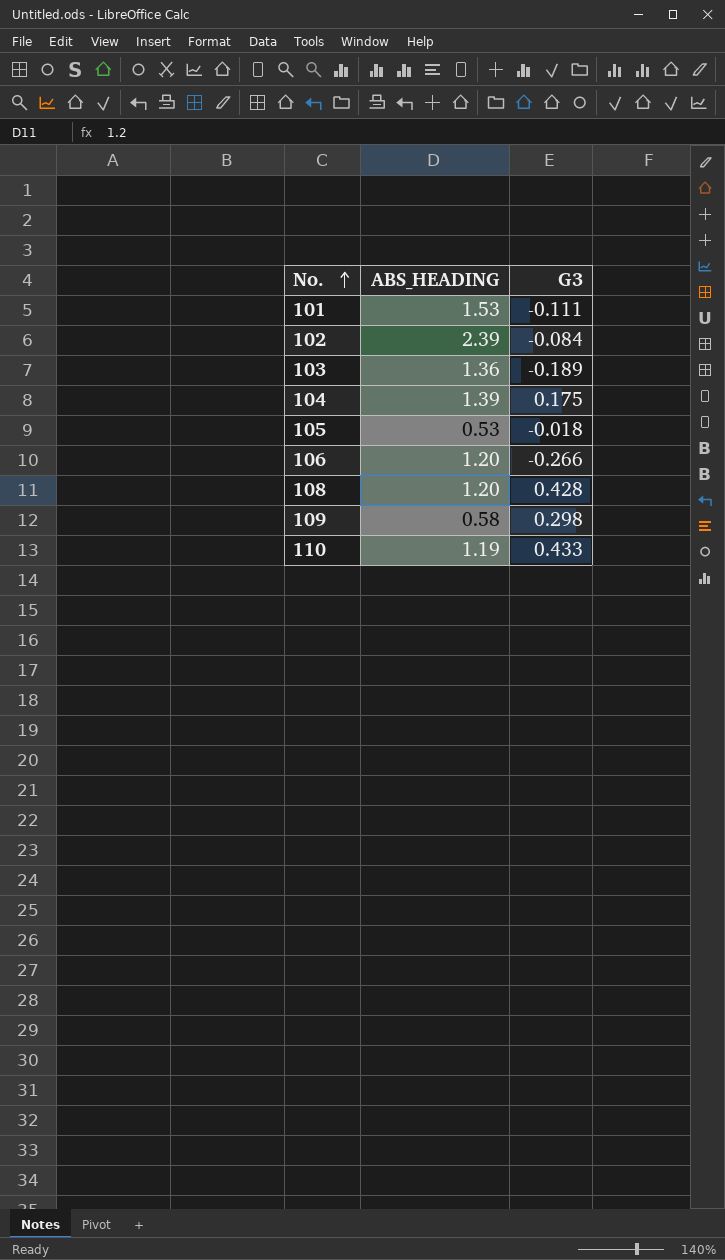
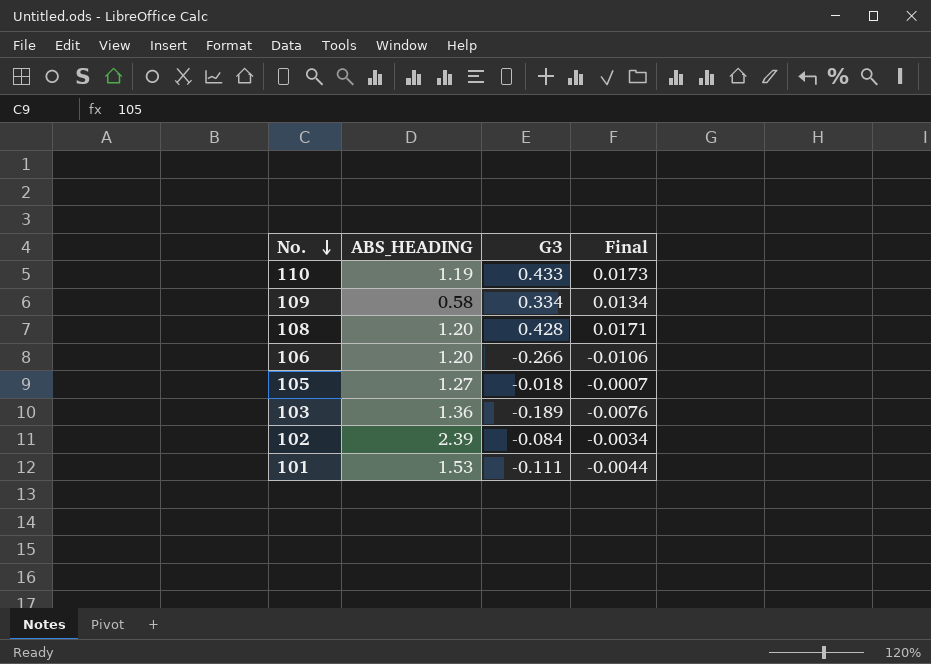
row order: No. ascending -> No. descending
column Final | formula: none -> [G3] * 0.04
row 104: 1.39 | 0.175 -> none
109 | G3: 0.298 -> 0.334
105 | ABS_HEADING: 0.53 -> 1.27

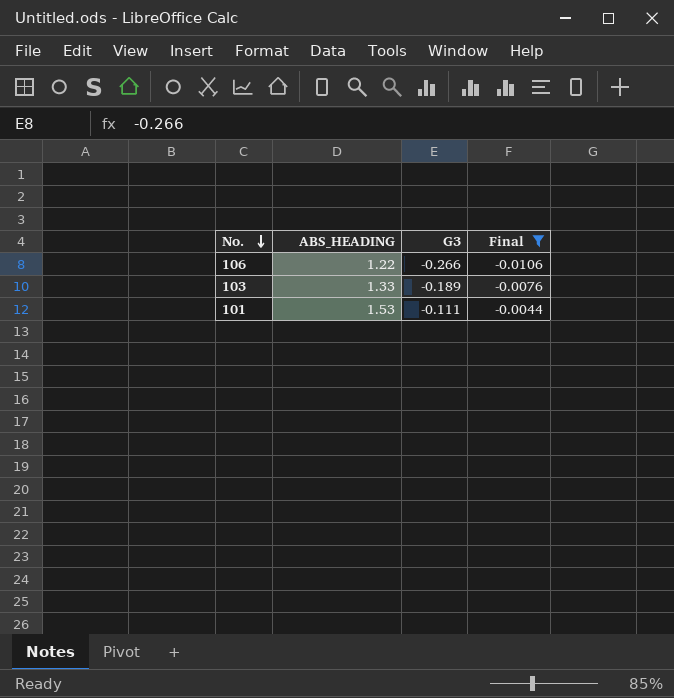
filter: none -> Final <= -0.0044
106 | ABS_HEADING: 1.20 -> 1.22
103 | ABS_HEADING: 1.36 -> 1.33

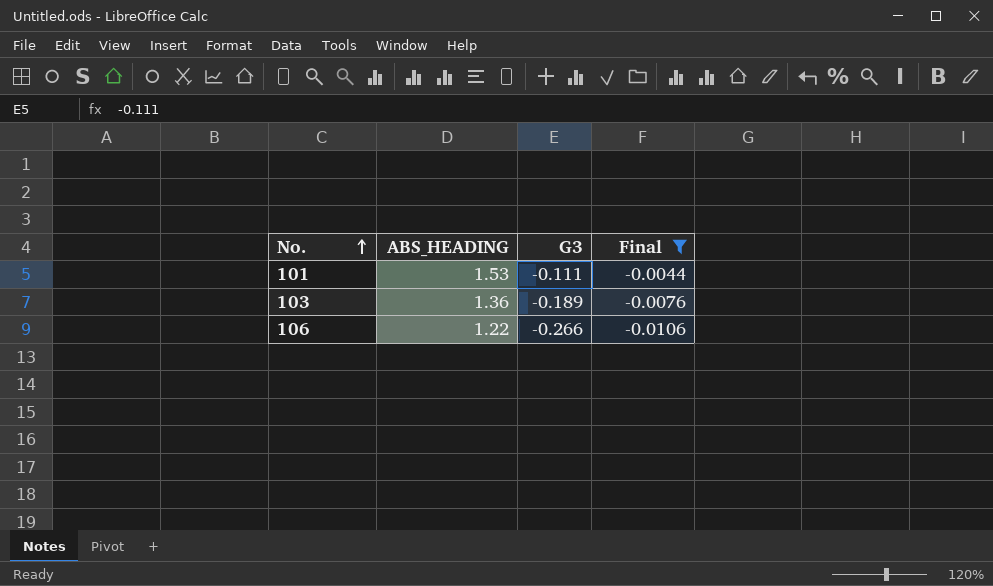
row order: No. descending -> No. ascending
103 | ABS_HEADING: 1.33 -> 1.36

